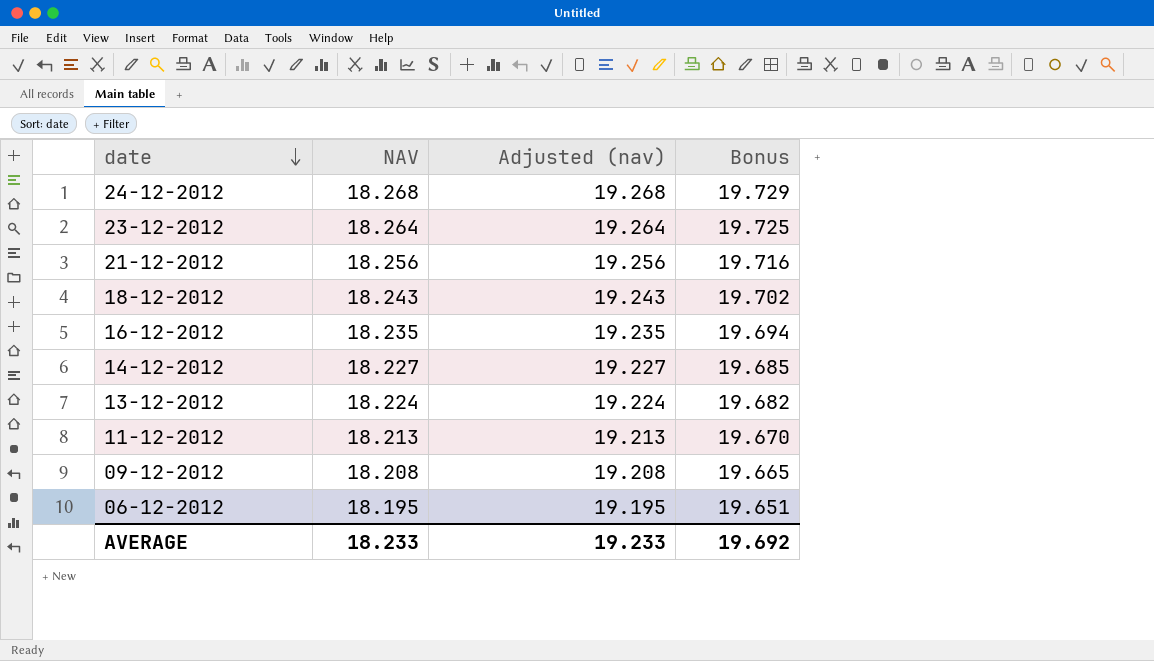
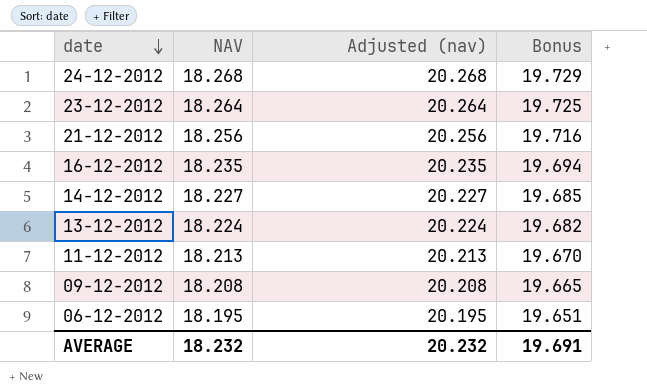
column Adjusted (nav) | formula: [NAV] + 1 -> [NAV] + 2
row 18-12-2012: 18.243 | 19.243 | 19.702 -> none
AVERAGE | NAV: 18.233 -> 18.232
AVERAGE | Adjusted (nav): 19.233 -> 20.232
AVERAGE | Bonus: 19.692 -> 19.691

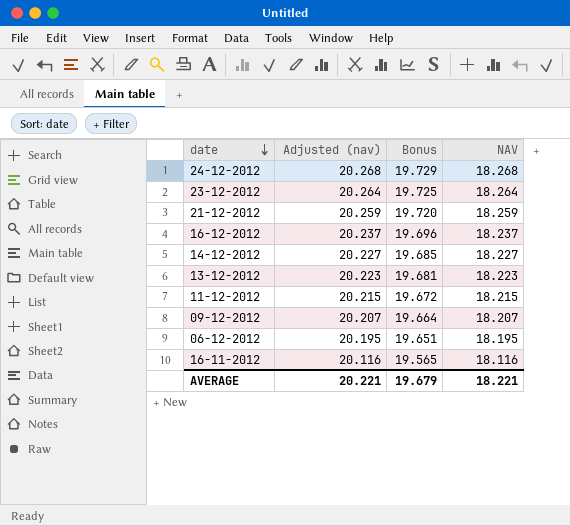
column NAV | position: 2 -> 4
21-12-2012 | Adjusted (nav): 20.256 -> 20.259
21-12-2012 | Bonus: 19.716 -> 19.720
21-12-2012 | NAV: 18.256 -> 18.259
16-12-2012 | Adjusted (nav): 20.235 -> 20.237
16-12-2012 | Bonus: 19.694 -> 19.696
16-12-2012 | NAV: 18.235 -> 18.237
13-12-2012 | Adjusted (nav): 20.224 -> 20.223
13-12-2012 | Bonus: 19.682 -> 19.681
13-12-2012 | NAV: 18.224 -> 18.223
11-12-2012 | Adjusted (nav): 20.213 -> 20.215
11-12-2012 | Bonus: 19.670 -> 19.672
11-12-2012 | NAV: 18.213 -> 18.215
09-12-2012 | Adjusted (nav): 20.208 -> 20.207
09-12-2012 | Bonus: 19.665 -> 19.664
09-12-2012 | NAV: 18.208 -> 18.207
row 16-11-2012: none -> 20.116 | 19.565 | 18.116
AVERAGE | Adjusted (nav): 20.232 -> 20.221
AVERAGE | Bonus: 19.691 -> 19.679
AVERAGE | NAV: 18.232 -> 18.221

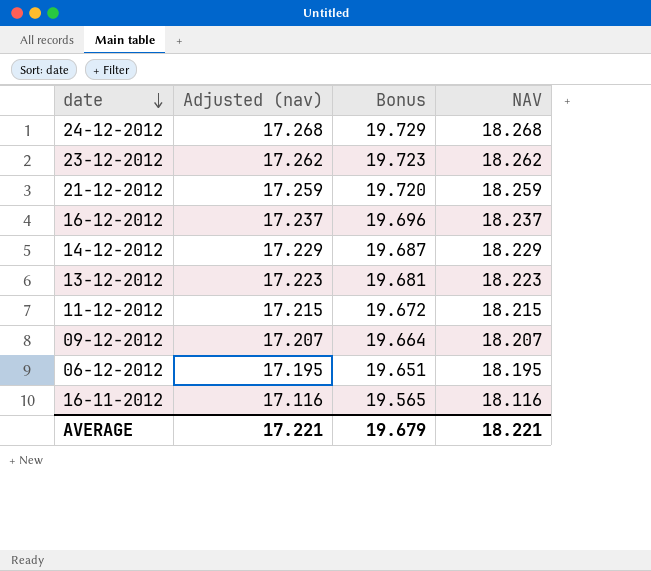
column Adjusted (nav) | formula: [NAV] + 2 -> [NAV] - 1
23-12-2012 | Bonus: 19.725 -> 19.723
23-12-2012 | NAV: 18.264 -> 18.262
14-12-2012 | Bonus: 19.685 -> 19.687
14-12-2012 | NAV: 18.227 -> 18.229
AVERAGE | Adjusted (nav): 20.221 -> 17.221

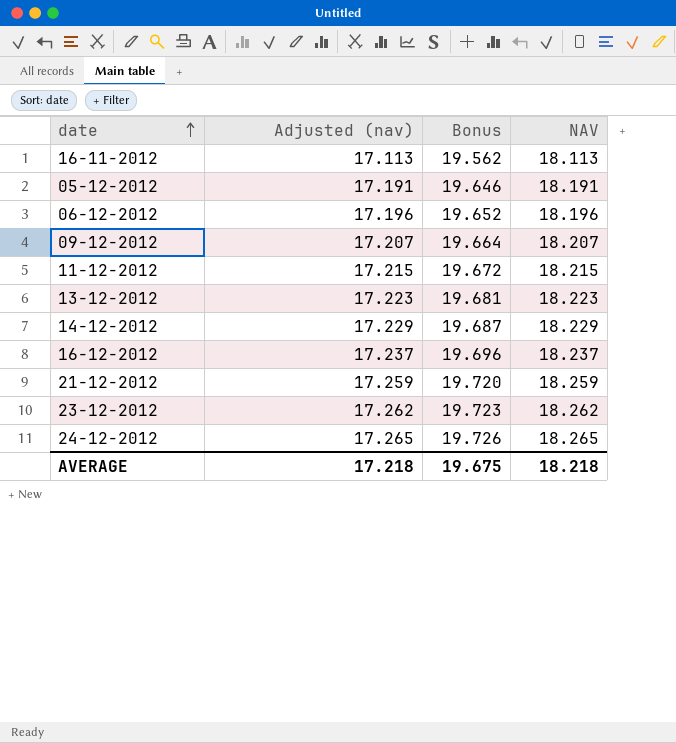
row order: date descending -> date ascending
16-11-2012 | Adjusted (nav): 17.116 -> 17.113
16-11-2012 | Bonus: 19.565 -> 19.562
16-11-2012 | NAV: 18.116 -> 18.113
row 05-12-2012: none -> 17.191 | 19.646 | 18.191
06-12-2012 | Adjusted (nav): 17.195 -> 17.196
06-12-2012 | Bonus: 19.651 -> 19.652
06-12-2012 | NAV: 18.195 -> 18.196
24-12-2012 | Adjusted (nav): 17.268 -> 17.265
24-12-2012 | Bonus: 19.729 -> 19.726
24-12-2012 | NAV: 18.268 -> 18.265
AVERAGE | Adjusted (nav): 17.221 -> 17.218
AVERAGE | Bonus: 19.679 -> 19.675
AVERAGE | NAV: 18.221 -> 18.218

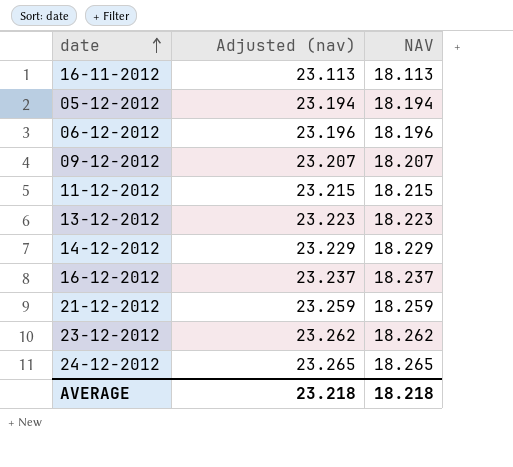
column Bonus | formula: [NAV] * 1.08 -> none
column Adjusted (nav) | formula: [NAV] - 1 -> [NAV] + 5
05-12-2012 | NAV: 18.191 -> 18.194
AVERAGE | Adjusted (nav): 17.218 -> 23.218

